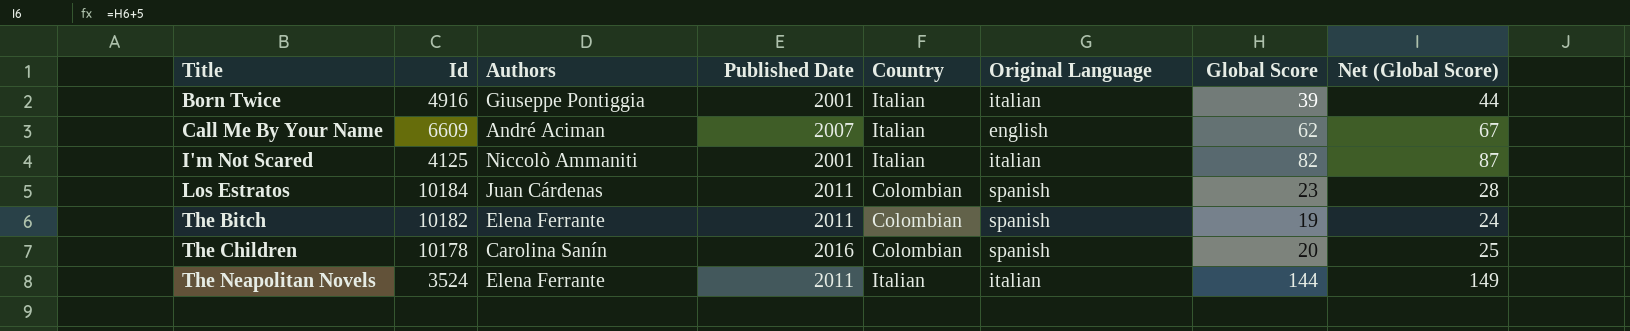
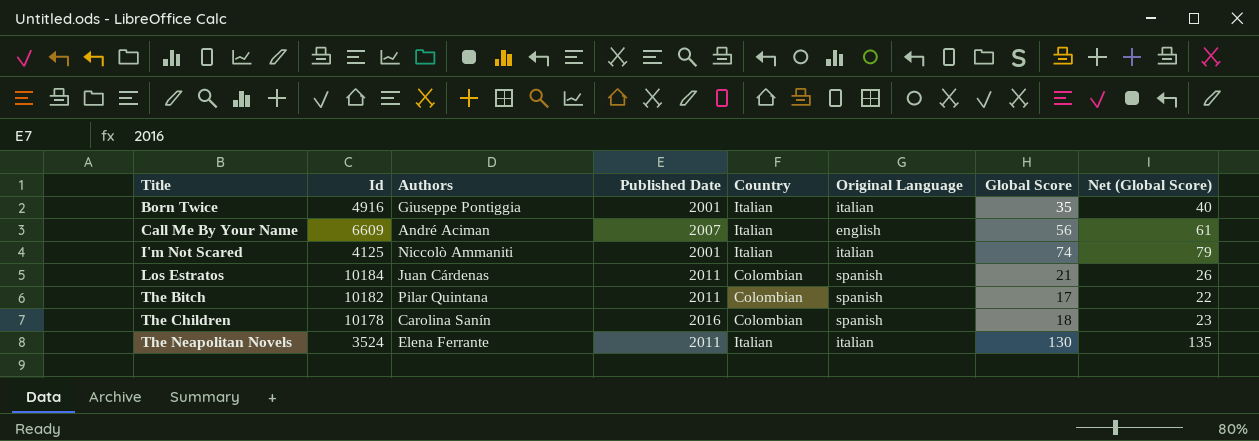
Born Twice | Global Score: 39 -> 35
Born Twice | Net (Global Score): 44 -> 40
Call Me By Your Name | Global Score: 62 -> 56
Call Me By Your Name | Net (Global Score): 67 -> 61
I'm Not Scared | Global Score: 82 -> 74
I'm Not Scared | Net (Global Score): 87 -> 79
Los Estratos | Global Score: 23 -> 21
Los Estratos | Net (Global Score): 28 -> 26
The Bitch | Authors: Elena Ferrante -> Pilar Quintana
The Bitch | Global Score: 19 -> 17
The Bitch | Net (Global Score): 24 -> 22
The Children | Global Score: 20 -> 18
The Children | Net (Global Score): 25 -> 23
The Neapolitan Novels | Global Score: 144 -> 130
The Neapolitan Novels | Net (Global Score): 149 -> 135

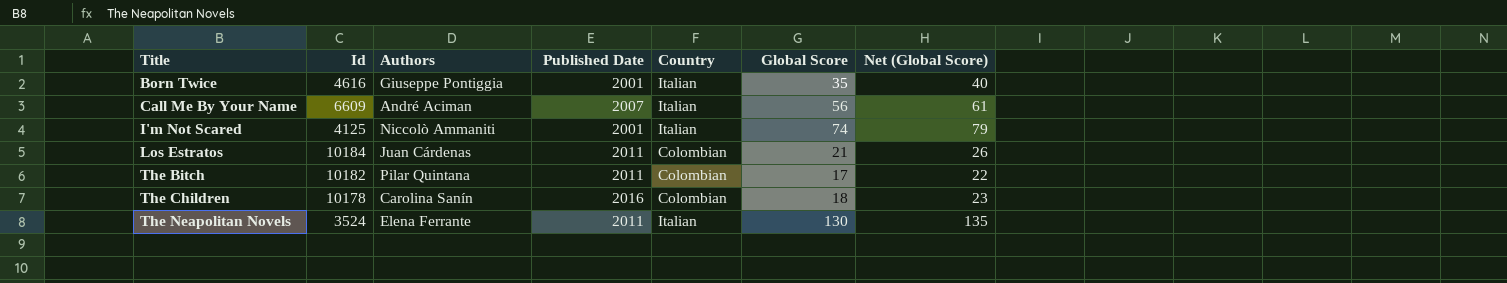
column Original Language | position: 6 -> none
Born Twice | Id: 4916 -> 4616

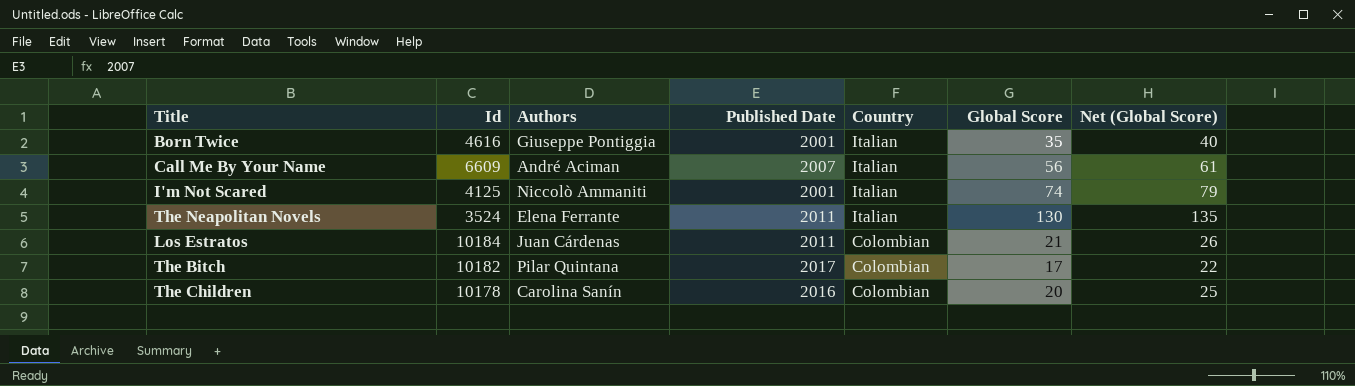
row order: Title ascending -> Country descending
The Bitch | Published Date: 2011 -> 2017
The Children | Global Score: 18 -> 20
The Children | Net (Global Score): 23 -> 25

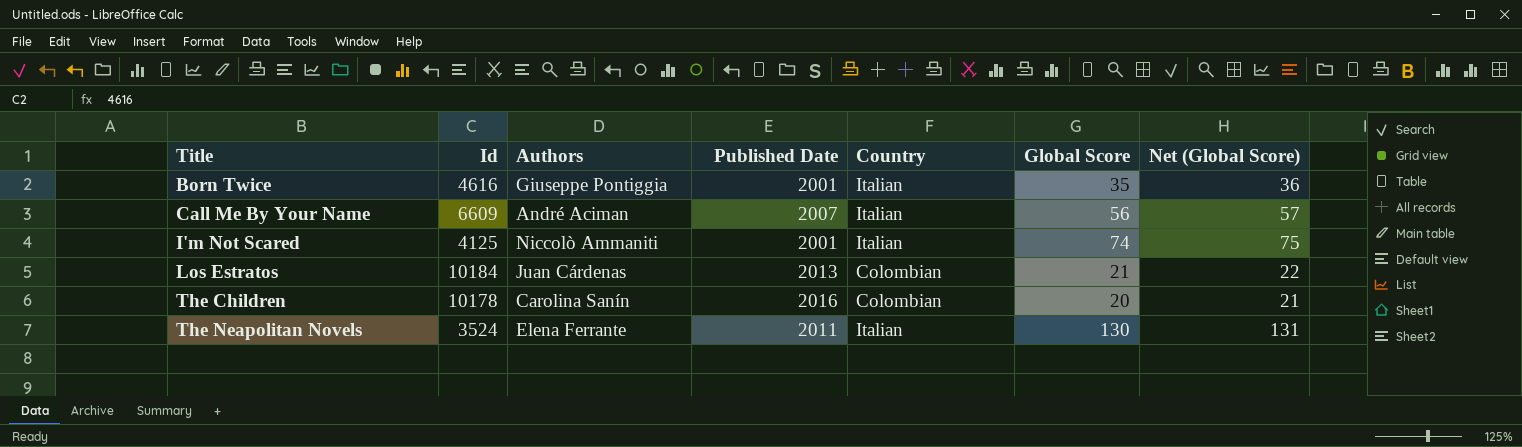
row order: Country descending -> Title ascending
column Net (Global Score) | formula: [Global Score] + 5 -> [Global Score] + 1
row The Bitch: 10182 | Pilar Quintana | 2017 | Colombian | 17 | 22 -> none
Los Estratos | Published Date: 2011 -> 2013

